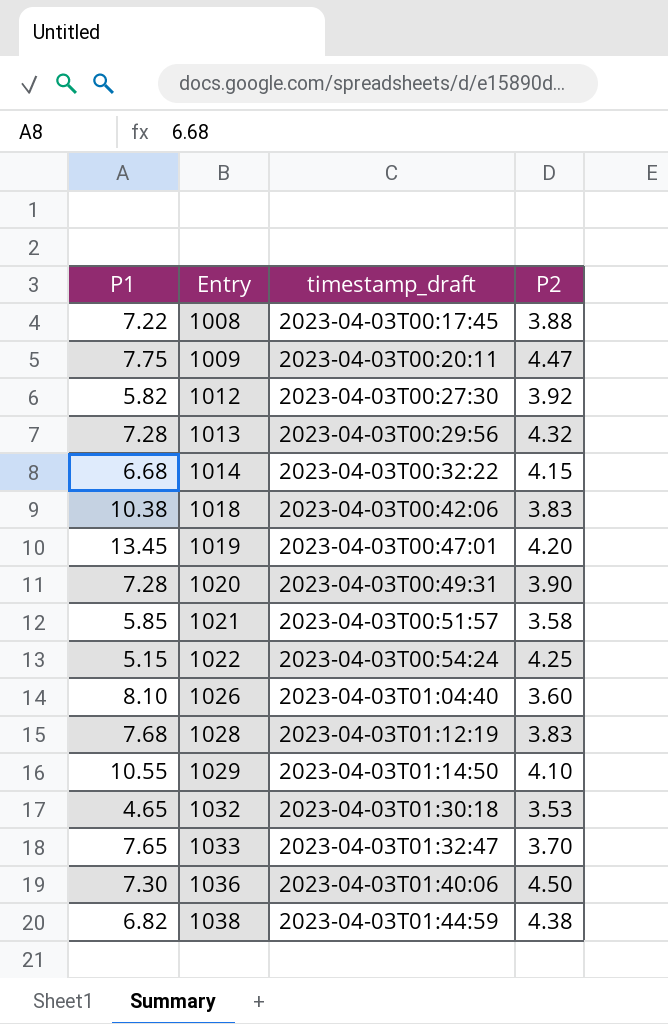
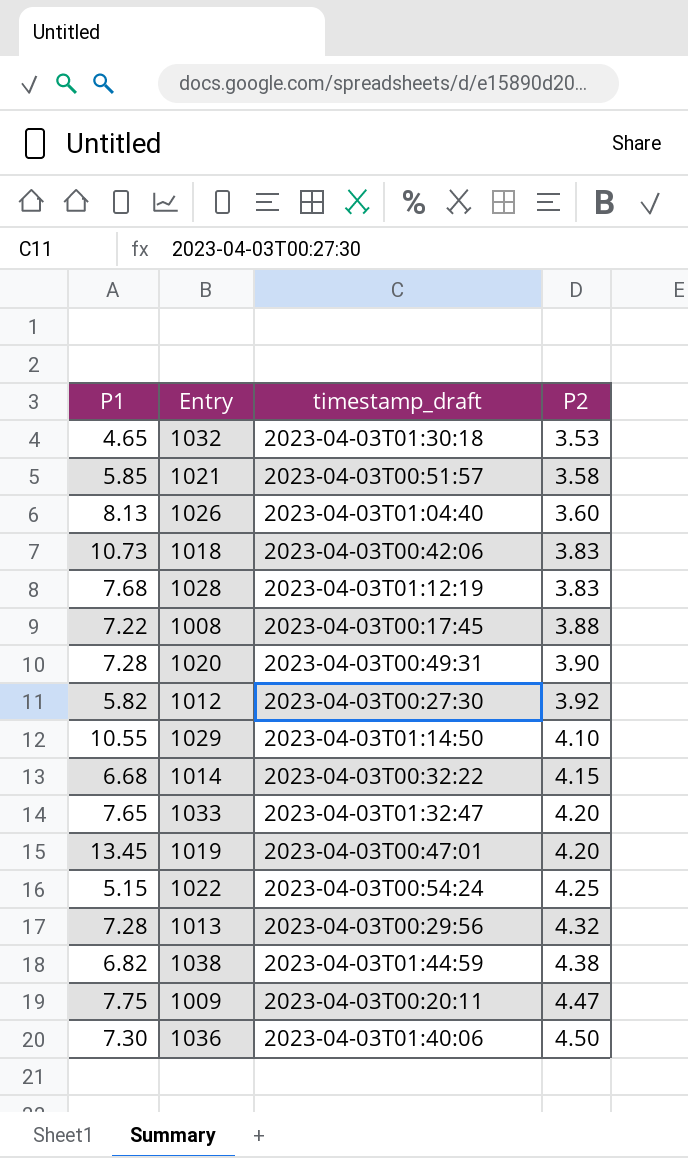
row order: Entry ascending -> P2 ascending
1026 | P1: 8.10 -> 8.13
1018 | P1: 10.38 -> 10.73
1033 | P2: 3.70 -> 4.20

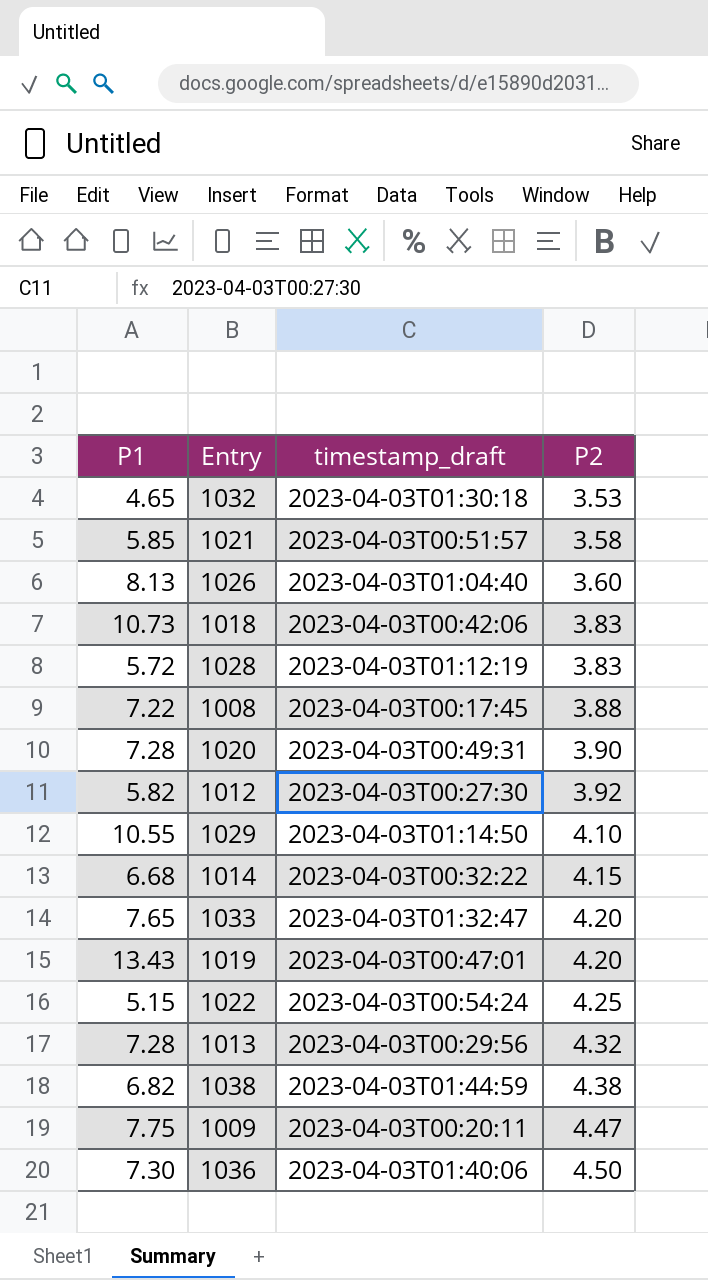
1028 | P1: 7.68 -> 5.72
1019 | P1: 13.45 -> 13.43

